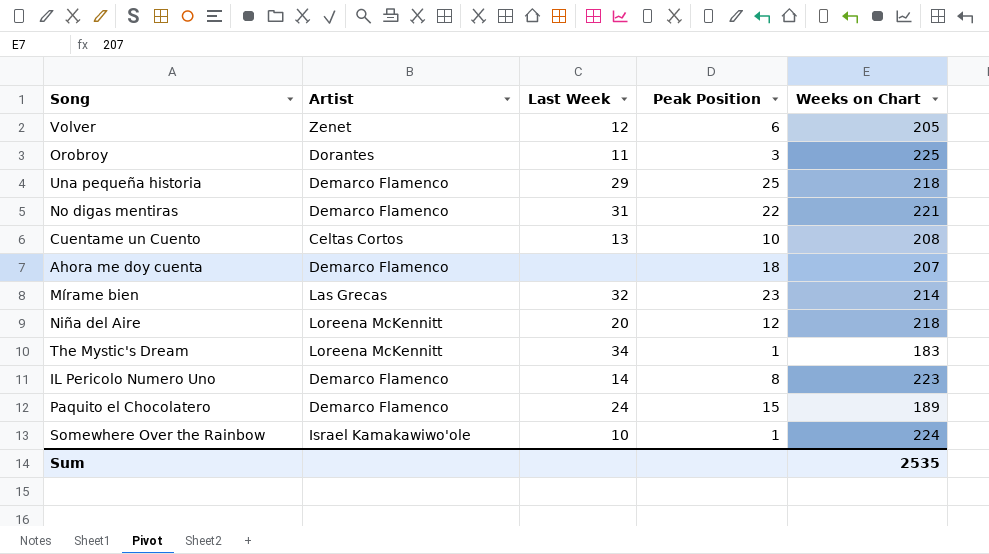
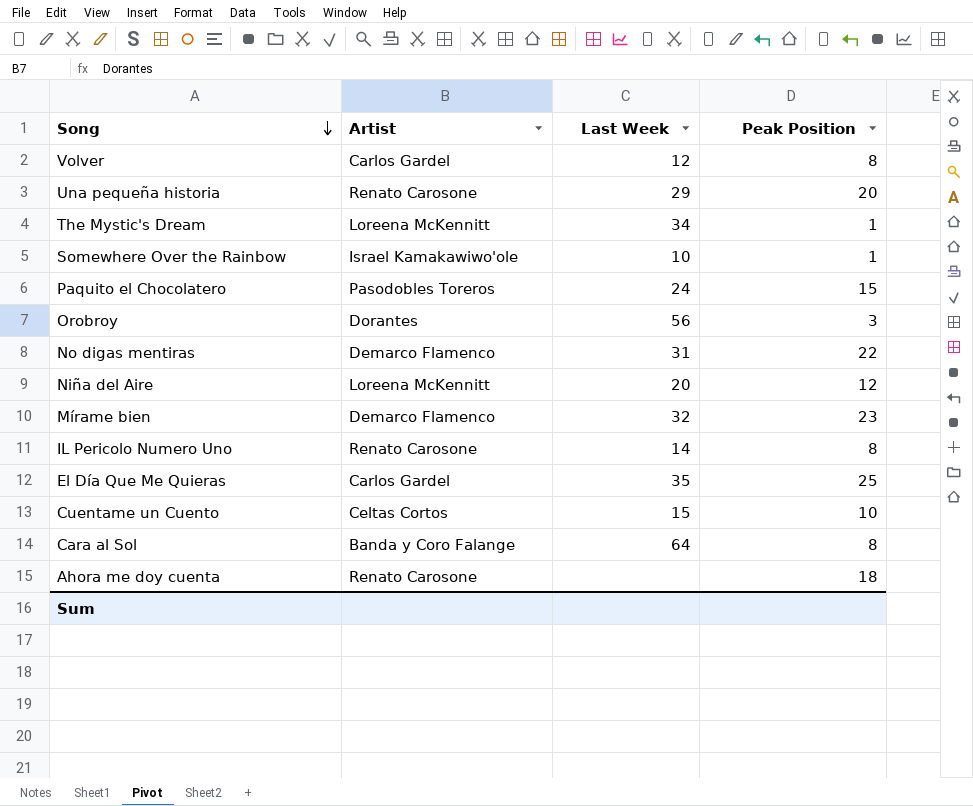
row order: none -> Song descending
column Weeks on Chart | position: 5 -> none
Volver | Artist: Zenet -> Carlos Gardel
Volver | Peak Position: 6 -> 8
Una pequeña historia | Artist: Demarco Flamenco -> Renato Carosone
Una pequeña historia | Peak Position: 25 -> 20
Paquito el Chocolatero | Artist: Demarco Flamenco -> Pasodobles Toreros
Orobroy | Last Week: 11 -> 56
Mírame bien | Artist: Las Grecas -> Demarco Flamenco
IL Pericolo Numero Uno | Artist: Demarco Flamenco -> Renato Carosone
row El Día Que Me Quieras: none -> Carlos Gardel | 35 | 25
Cuentame un Cuento | Last Week: 13 -> 15
row Cara al Sol: none -> Banda y Coro Falange | 64 | 8
Ahora me doy cuenta | Artist: Demarco Flamenco -> Renato Carosone

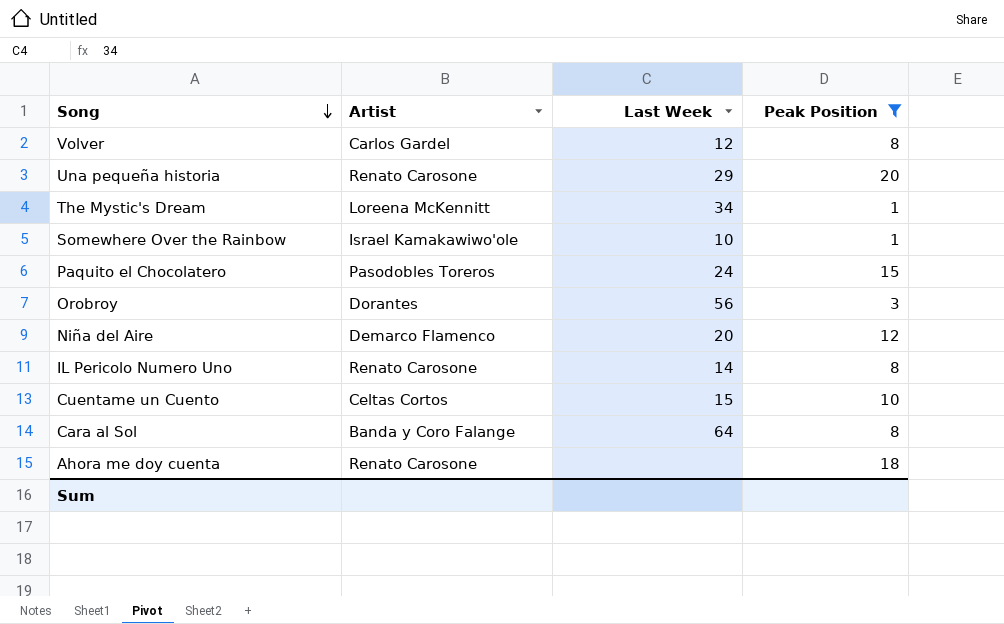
filter: none -> Peak Position <= 20
Niña del Aire | Artist: Loreena McKennitt -> Demarco Flamenco

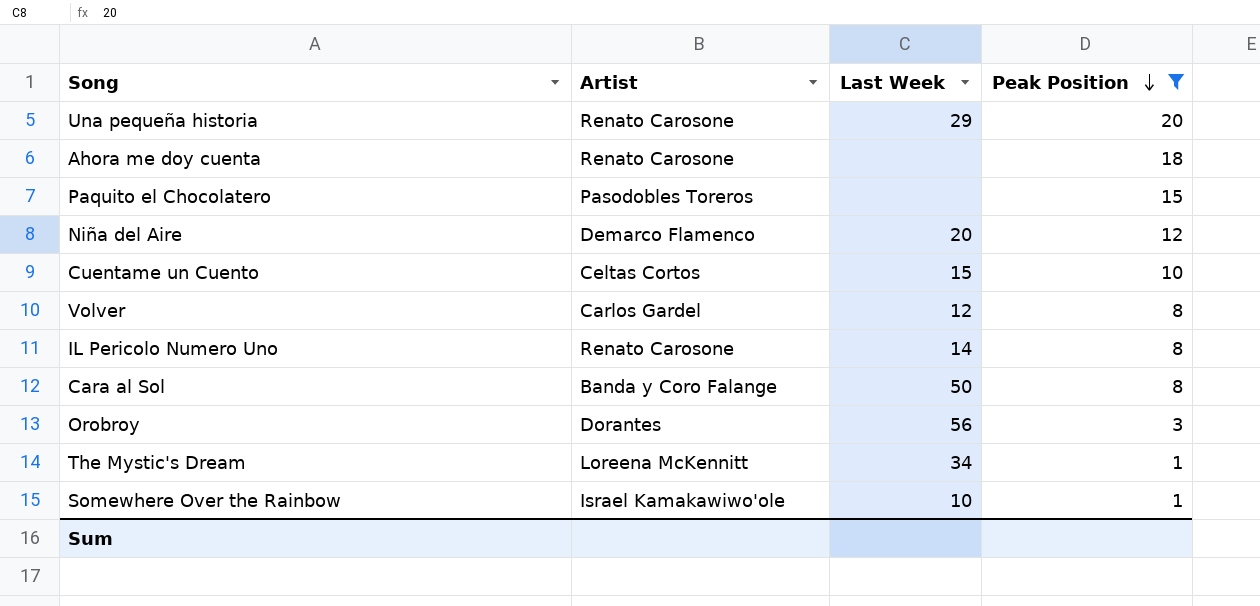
row order: Song descending -> Peak Position descending
Paquito el Chocolatero | Last Week: 24 -> none
Cara al Sol | Last Week: 64 -> 50

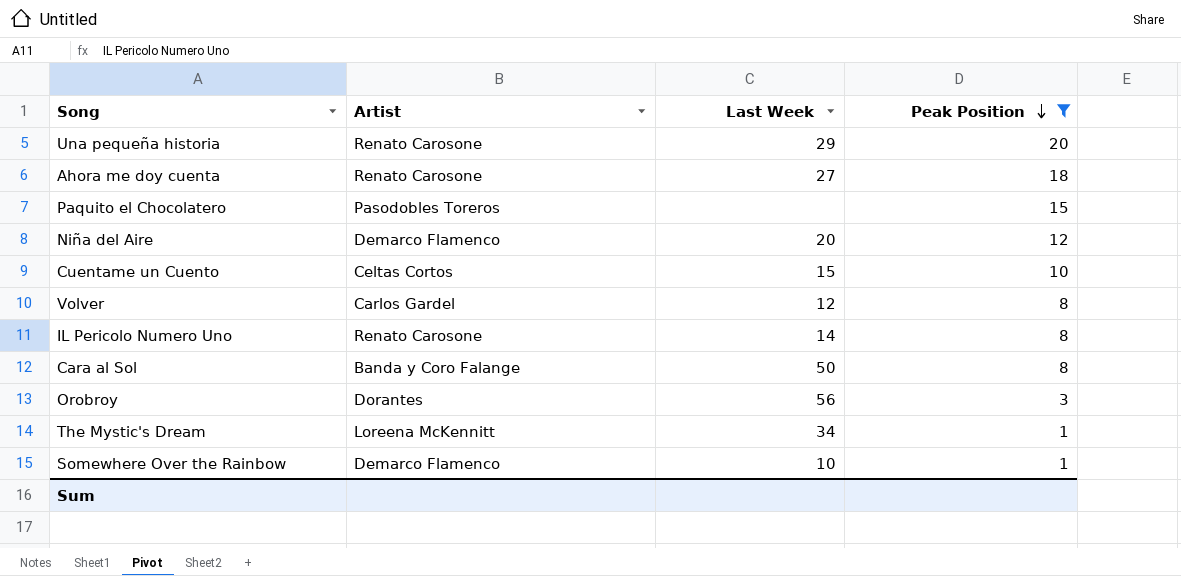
Ahora me doy cuenta | Last Week: none -> 27
Somewhere Over the Rainbow | Artist: Israel Kamakawiwo'ole -> Demarco Flamenco

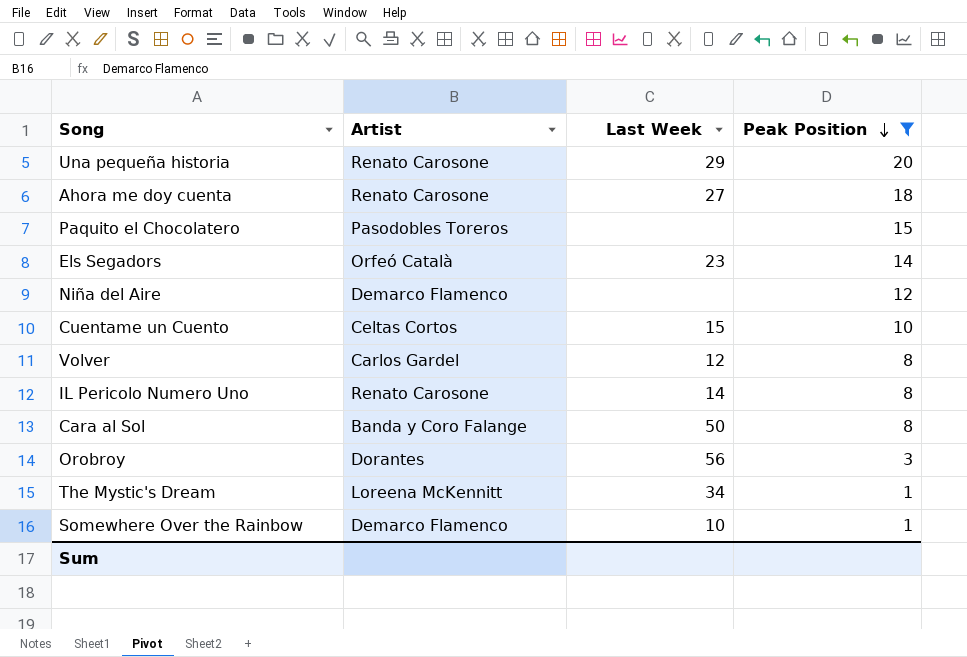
row Els Segadors: none -> Orfeó Català | 23 | 14
Niña del Aire | Last Week: 20 -> none

